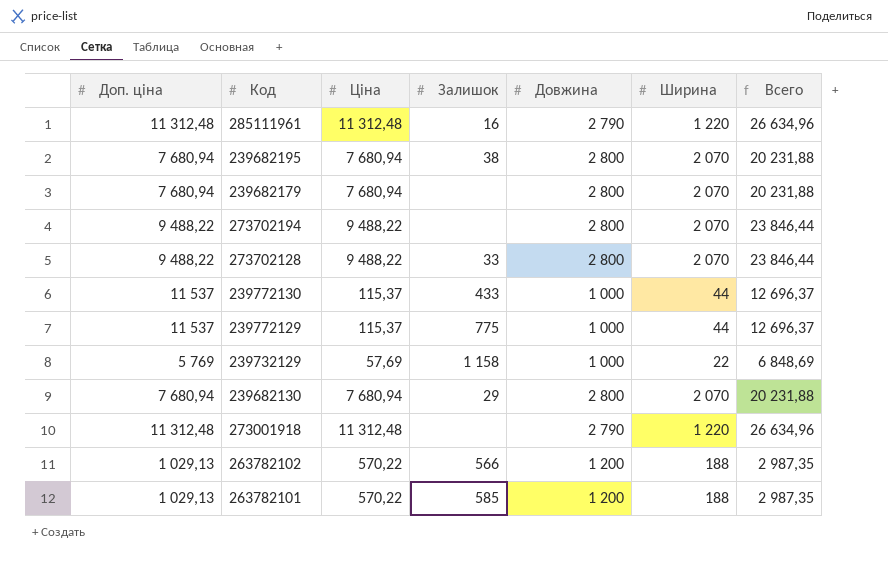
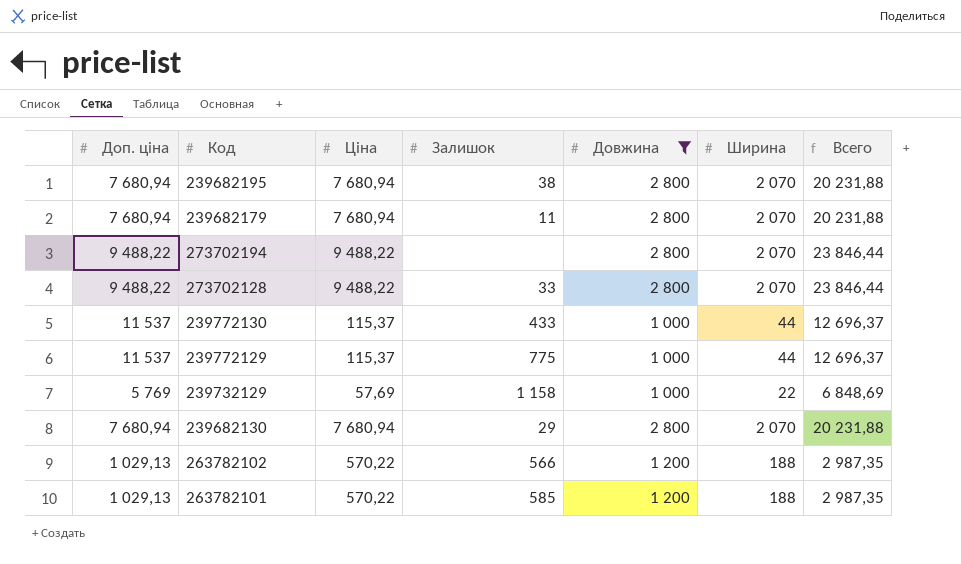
filter: none -> Довжина != 2 790
239682179 | Залишок: none -> 11

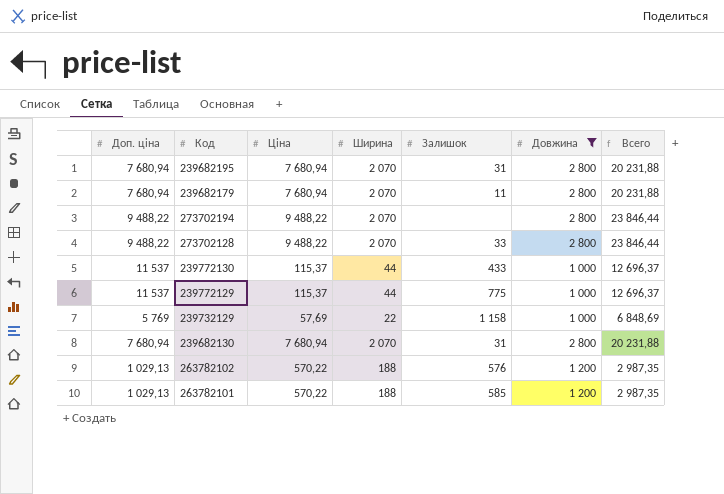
column Ширина | position: 6 -> 4
239682195 | Залишок: 38 -> 31
239682130 | Залишок: 29 -> 31
263782102 | Залишок: 566 -> 576

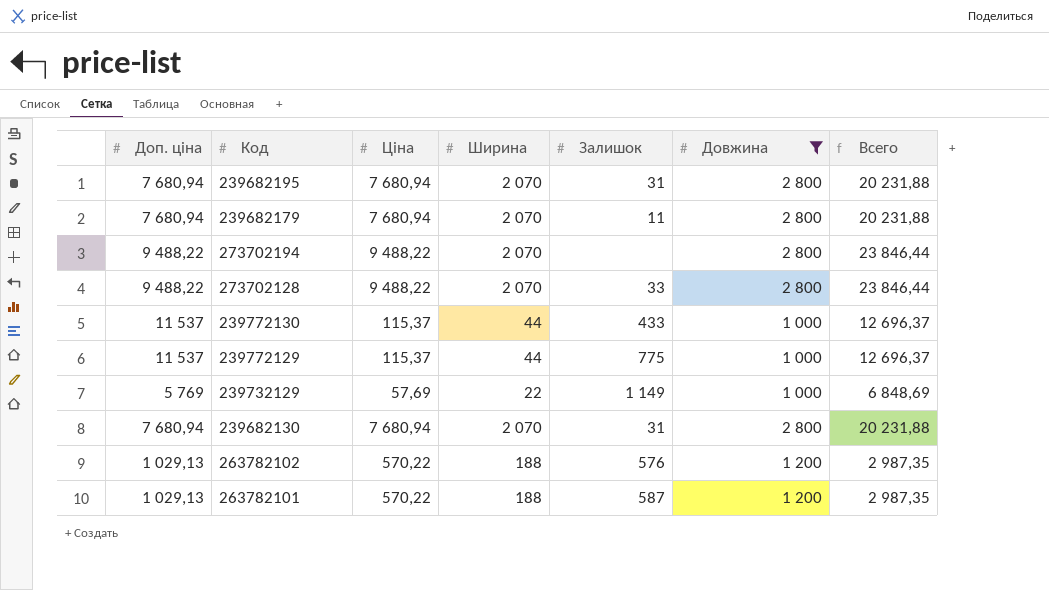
239732129 | Залишок: 1 158 -> 1 149
263782101 | Залишок: 585 -> 587

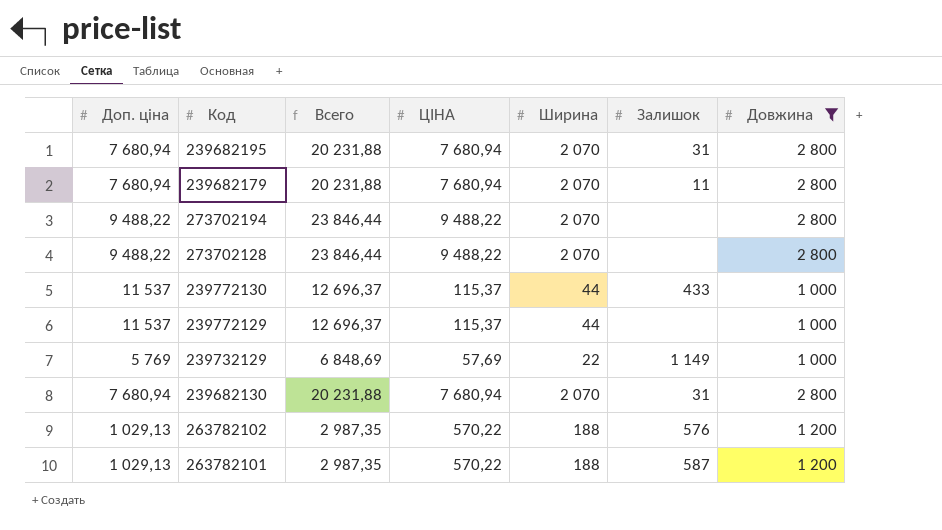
column Всего | position: 7 -> 3
column name: Ціна -> ЦІНА
273702128 | Залишок: 33 -> none
239772129 | Залишок: 775 -> none

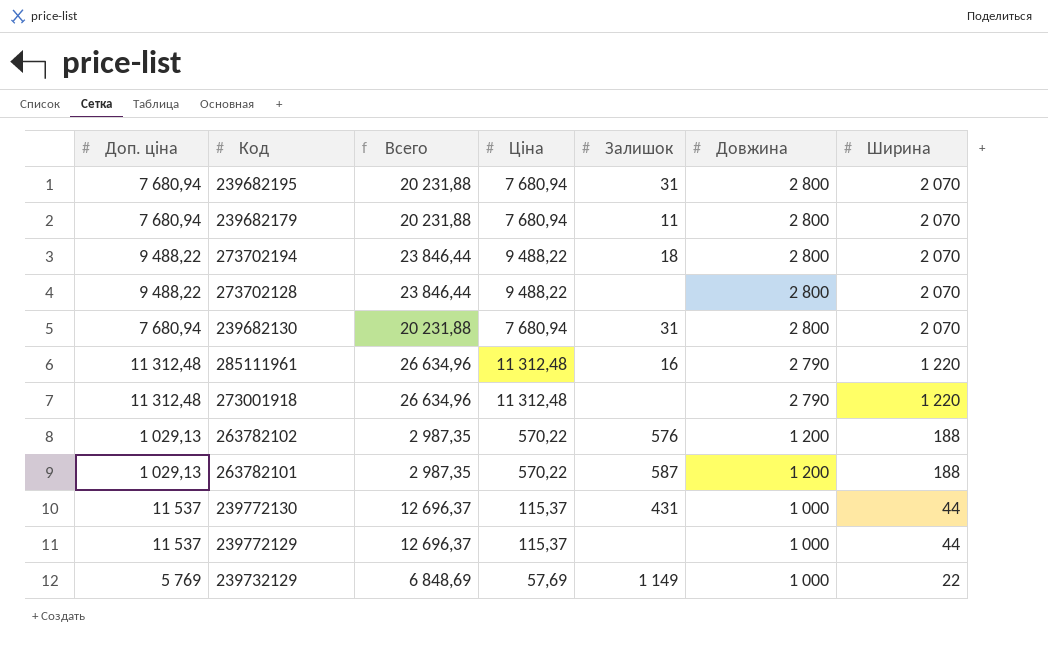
filter: Довжина != 2 790 -> none
row order: none -> Довжина descending
column name: ЦІНА -> Ціна
column Ширина | position: 5 -> 7
273702194 | Залишок: none -> 18
239772130 | Залишок: 433 -> 431

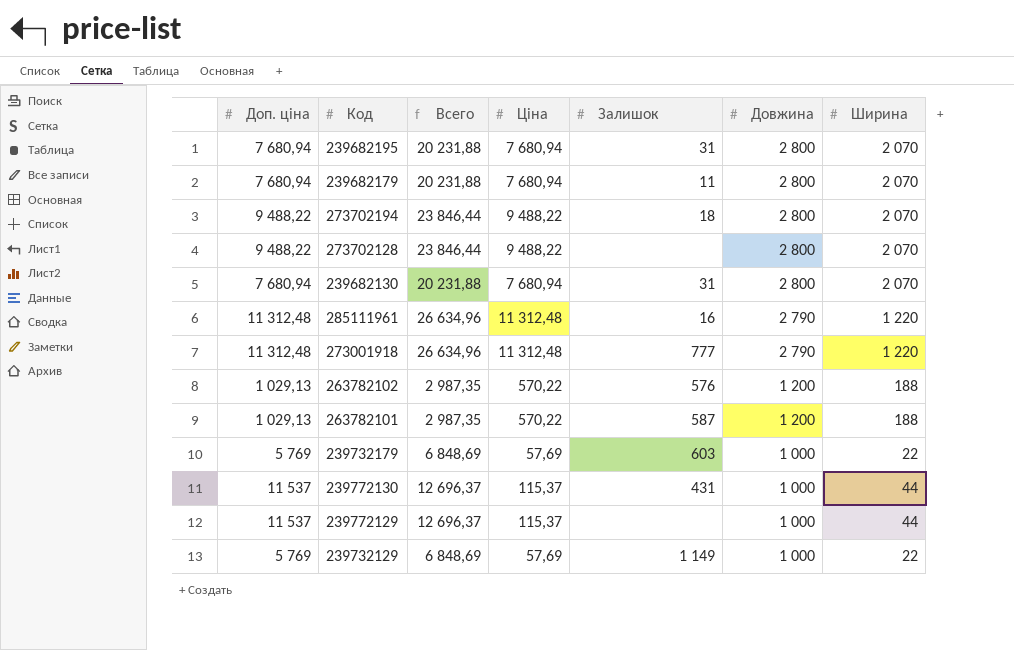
273001918 | Залишок: none -> 777
row 239732179: none -> 5 769 | 6 848,69 | 57,69 | 603 | 1 000 | 22

